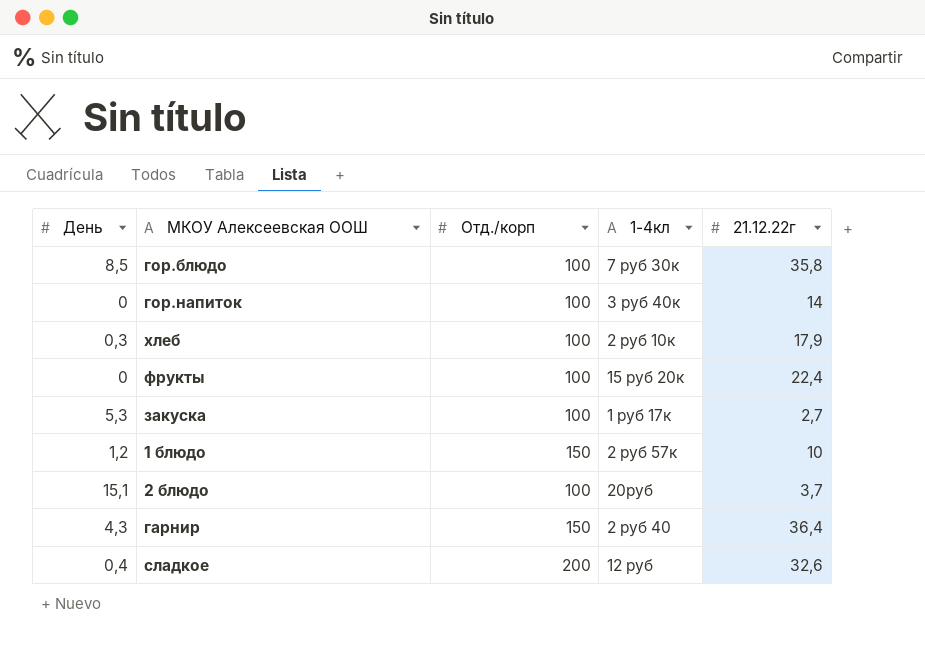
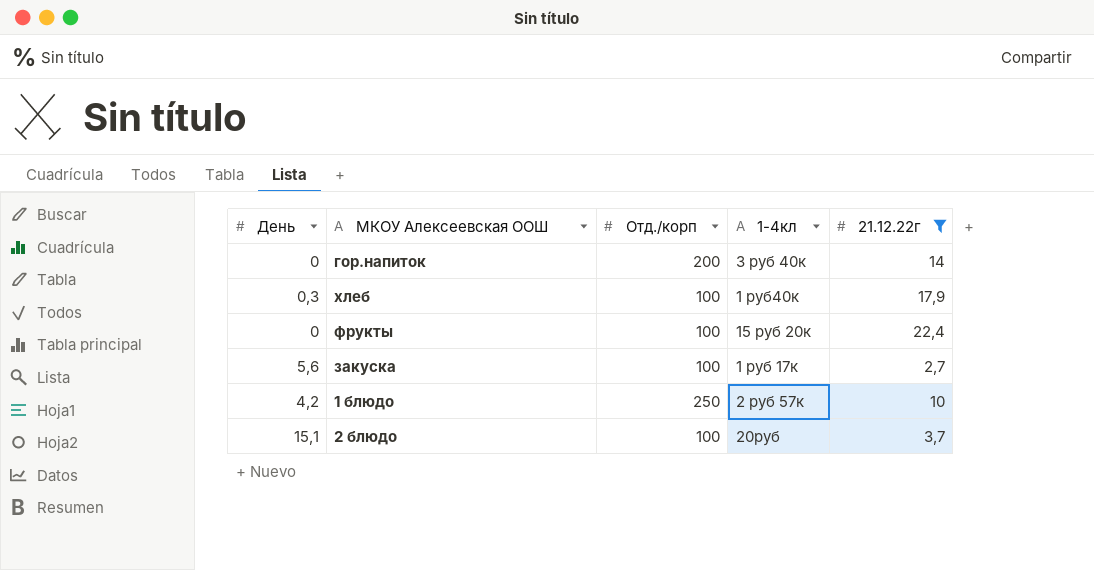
filter: none -> 21.12.22г <= 22,4
гор.напиток | Отд./корп: 100 -> 200
хлеб | 1-4кл: 2 руб 10к -> 1 руб40к
закуска | День: 5,3 -> 5,6
1 блюдо | День: 1,2 -> 4,2
1 блюдо | Отд./корп: 150 -> 250

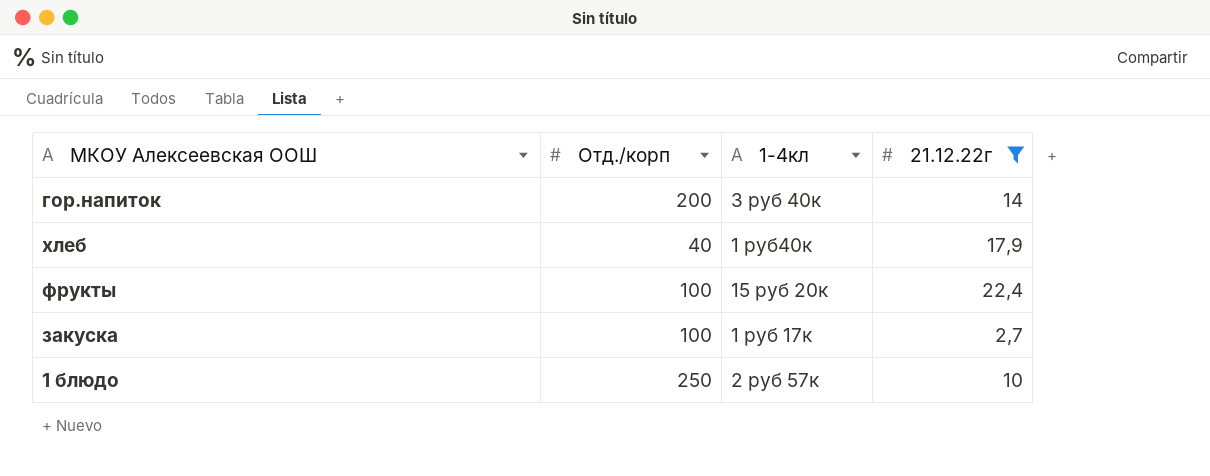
column День | position: 1 -> none
row 2 блюдо: 15,1 | 100 | 20руб | 3,7 -> none
хлеб | Отд./корп: 100 -> 40

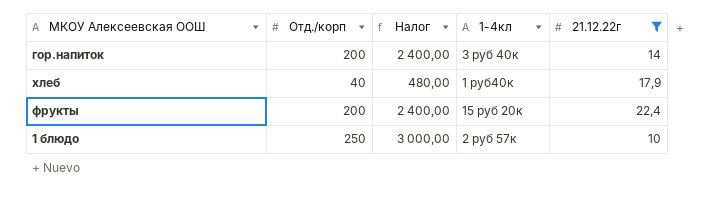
column Налог | formula: none -> [Отд./корп] * 12
row закуска: 100 | 1 руб 17к | 2,7 -> none
фрукты | Отд./корп: 100 -> 200

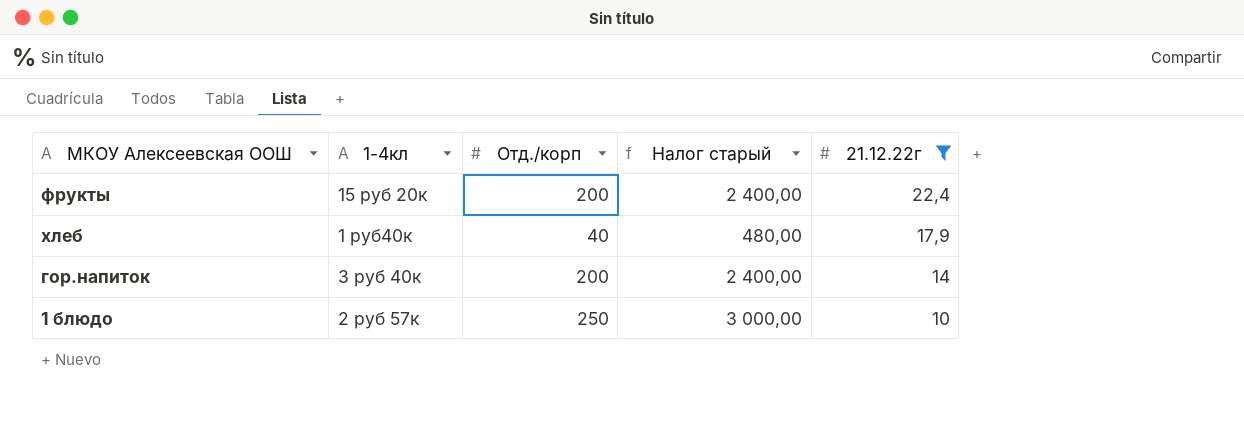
row order: none -> 21.12.22г descending
column 1-4кл | position: 4 -> 2
column name: Налог -> Налог старый

